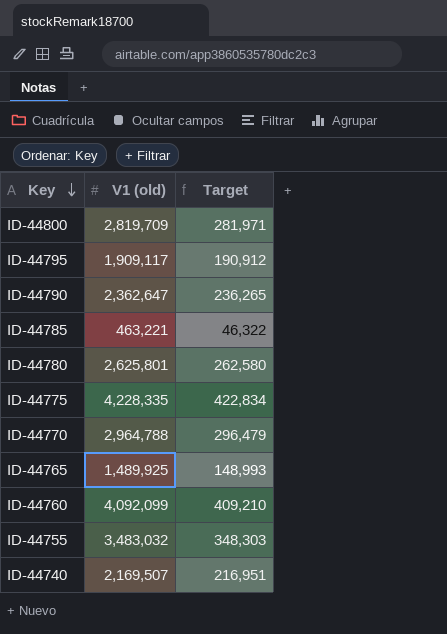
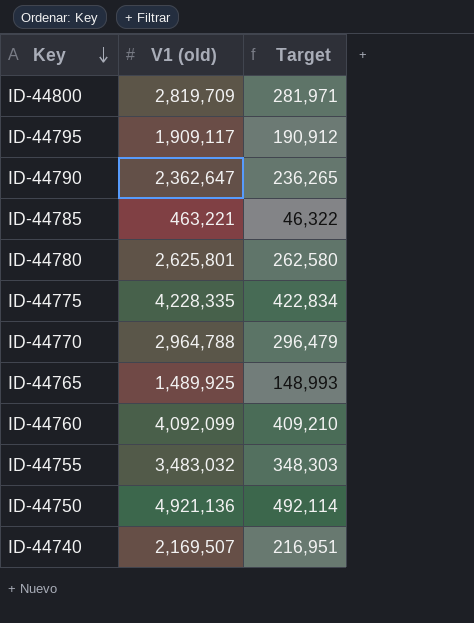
row ID-44750: none -> 4,921,136 | 492,114

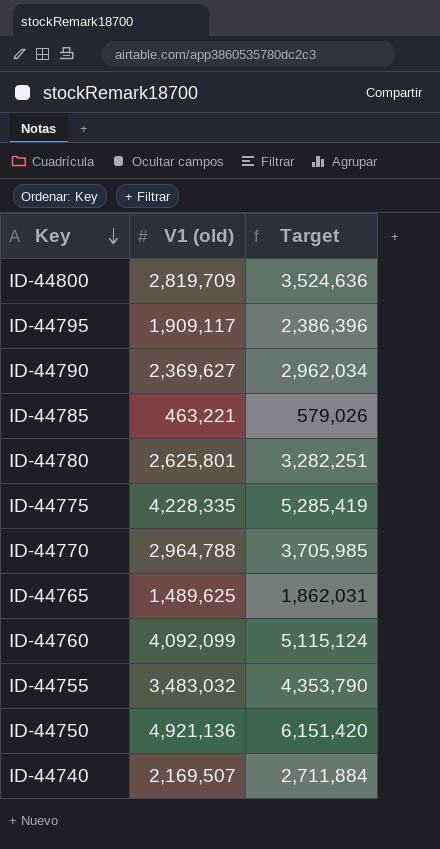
column Target | formula: [V1 (old)] * 0.1 -> [V1 (old)] * 1.25
ID-44790 | V1 (old): 2,362,647 -> 2,369,627
ID-44765 | V1 (old): 1,489,925 -> 1,489,625

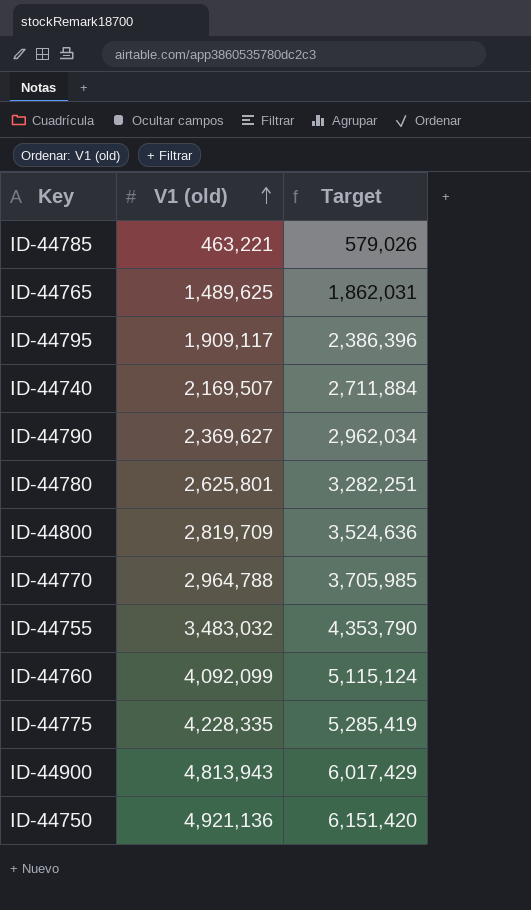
row order: Key descending -> V1 (old) ascending
row ID-44900: none -> 4,813,943 | 6,017,429

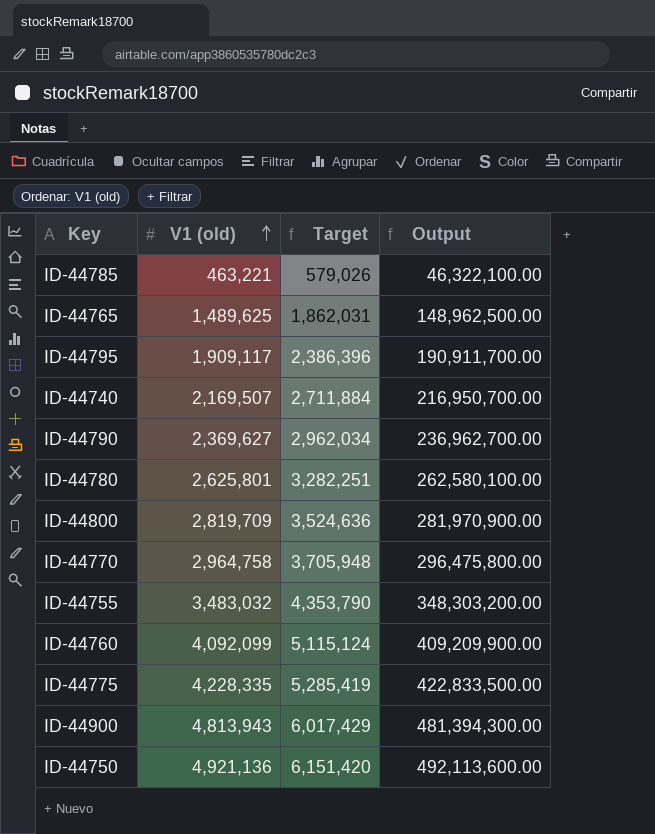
column Output | formula: none -> [V1 (old)] * 100
ID-44770 | V1 (old): 2,964,788 -> 2,964,758
ID-44770 | Target: 3,705,985 -> 3,705,948

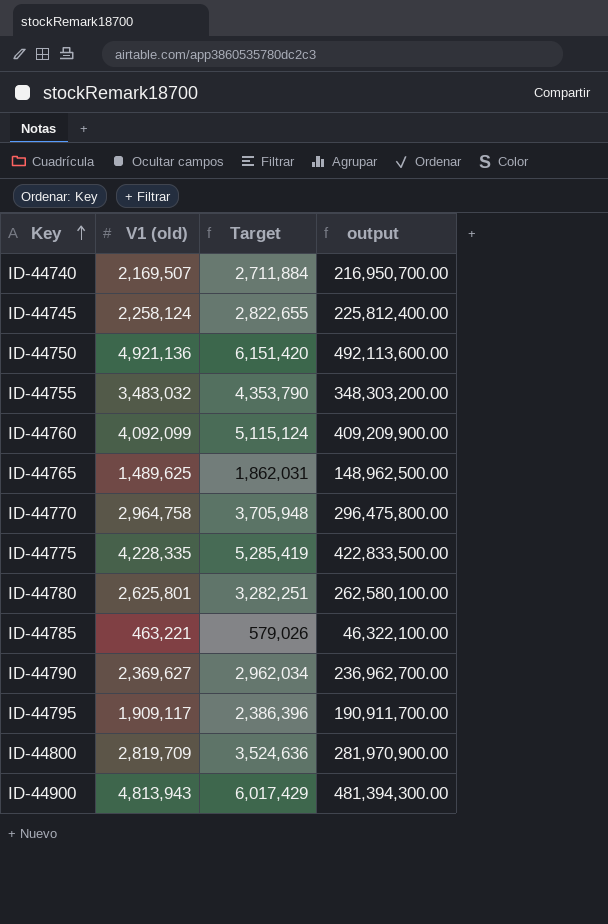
row order: V1 (old) ascending -> Key ascending
column name: Output -> output
row ID-44745: none -> 2,258,124 | 2,822,655 | 225,812,400.00

